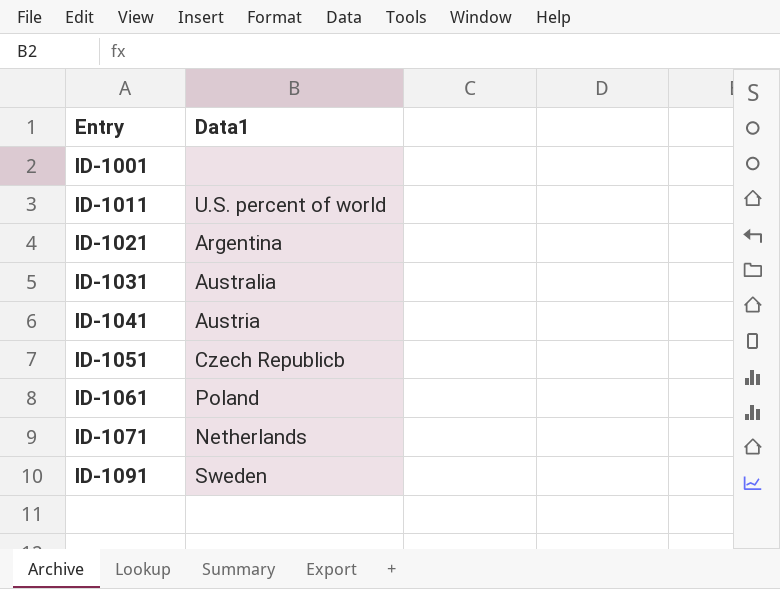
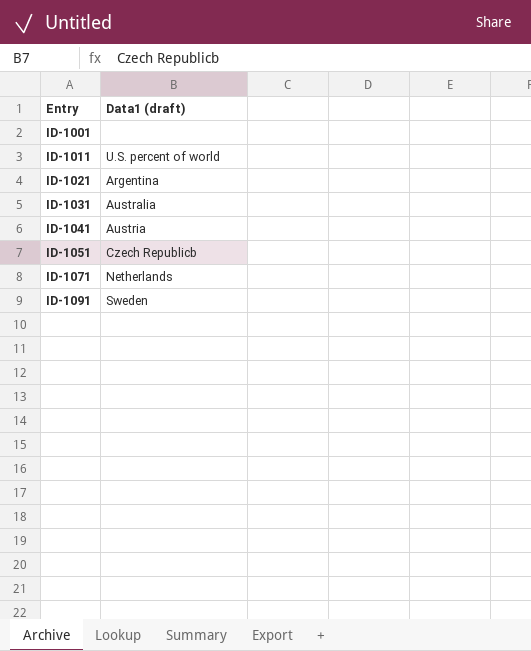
column name: Data1 -> Data1 (draft)
row ID-1061: Poland -> none

